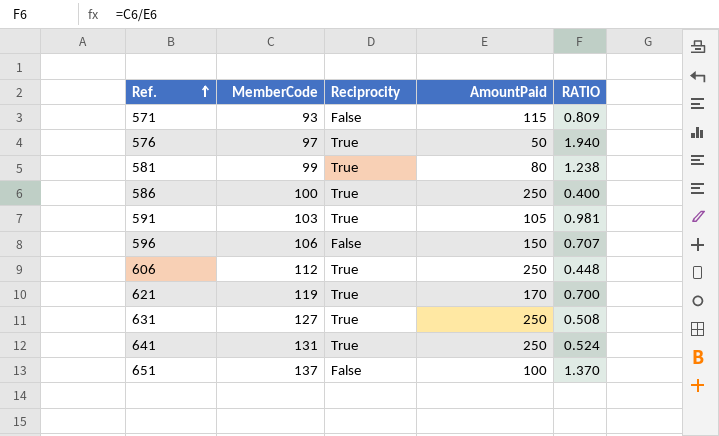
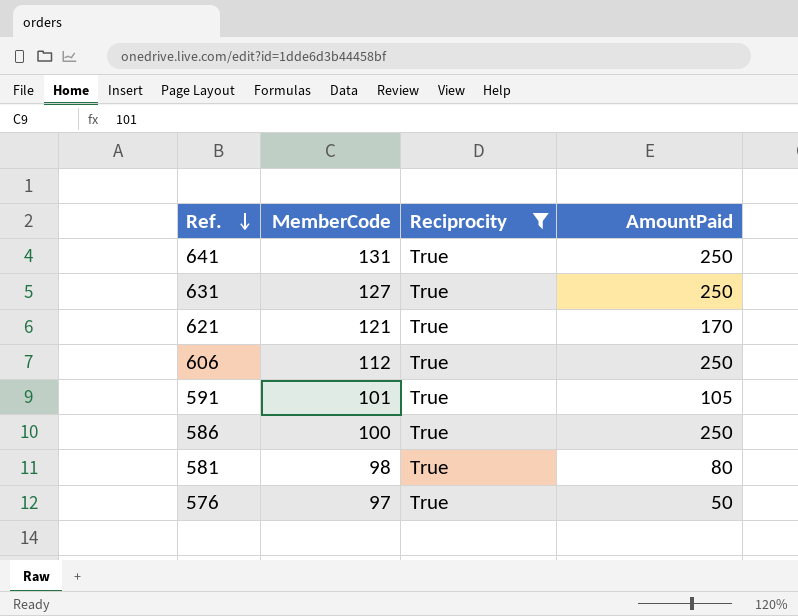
filter: none -> Reciprocity = True
row order: Ref. ascending -> Ref. descending
column RATIO | formula: [MemberCode] / [AmountPaid] -> none
621 | MemberCode: 119 -> 121
591 | MemberCode: 103 -> 101
581 | MemberCode: 99 -> 98

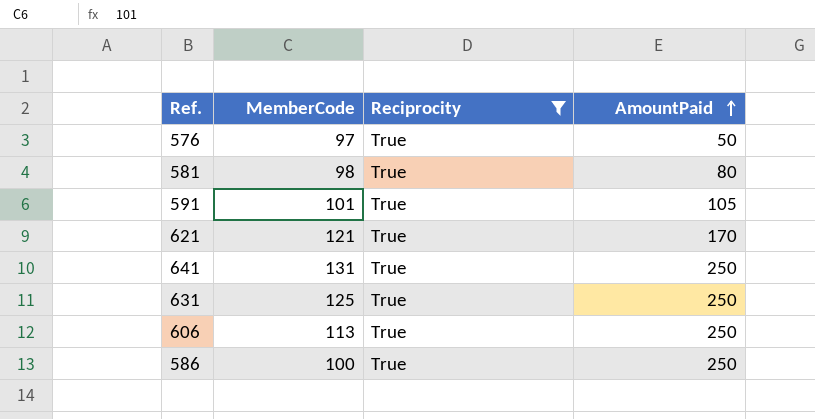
row order: Ref. descending -> AmountPaid ascending
631 | MemberCode: 127 -> 125
606 | MemberCode: 112 -> 113

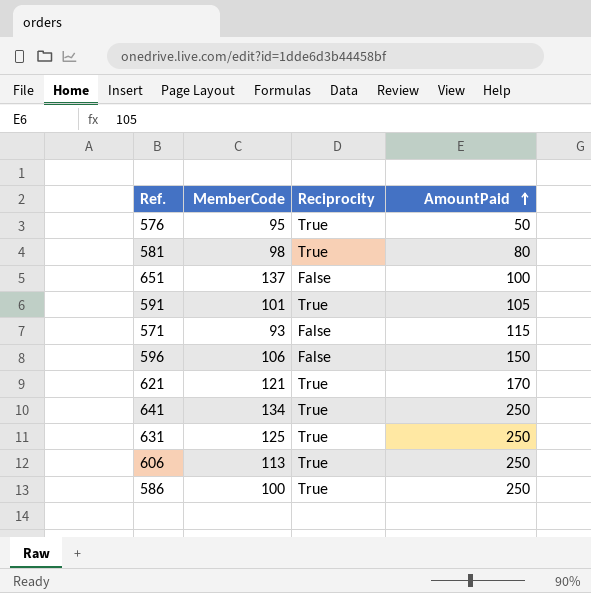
filter: Reciprocity = True -> none
576 | MemberCode: 97 -> 95
641 | MemberCode: 131 -> 134

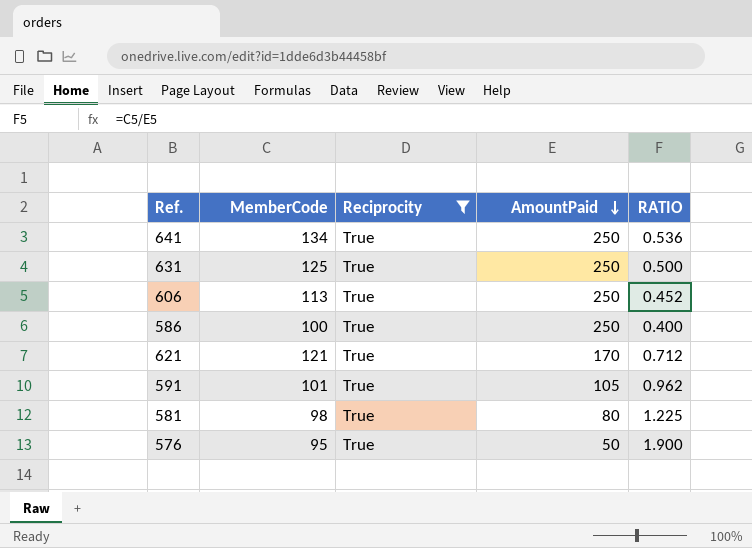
filter: none -> Reciprocity = True
row order: AmountPaid ascending -> AmountPaid descending
column RATIO | formula: none -> [MemberCode] / [AmountPaid]

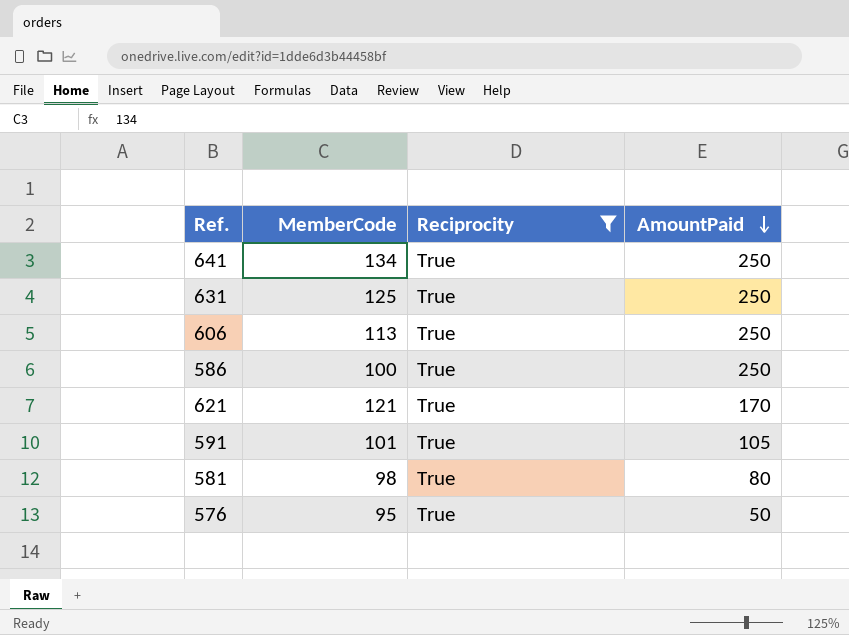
column RATIO | formula: [MemberCode] / [AmountPaid] -> none

